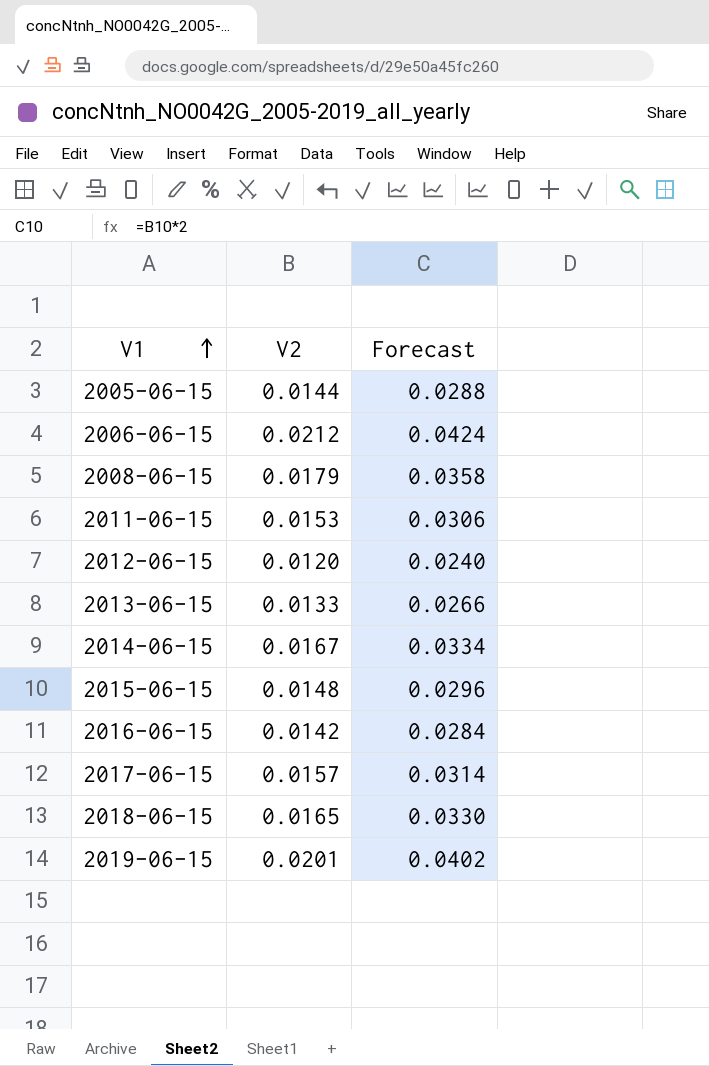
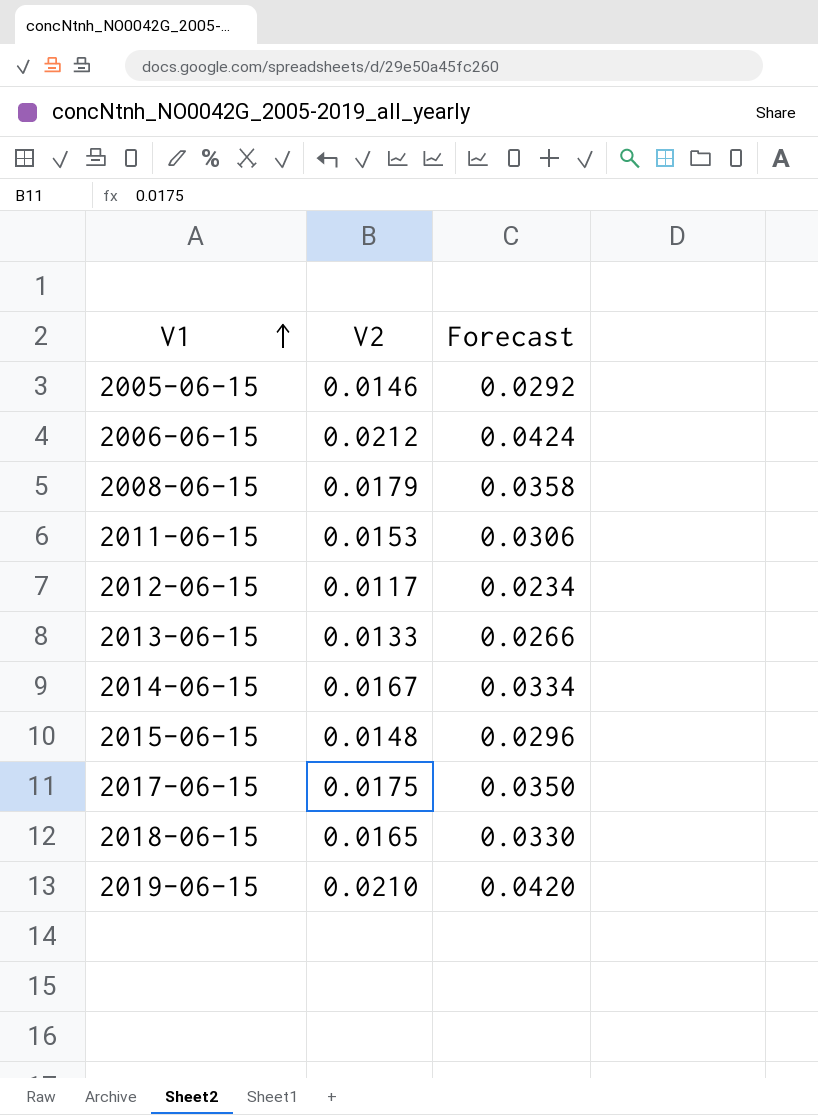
row 2016-06-15: 0.0142 | 0.0284 -> none
2005-06-15 | V2: 0.0144 -> 0.0146
2005-06-15 | Forecast: 0.0288 -> 0.0292
2012-06-15 | V2: 0.0120 -> 0.0117
2012-06-15 | Forecast: 0.0240 -> 0.0234
2017-06-15 | V2: 0.0157 -> 0.0175
2017-06-15 | Forecast: 0.0314 -> 0.0350
2019-06-15 | V2: 0.0201 -> 0.0210
2019-06-15 | Forecast: 0.0402 -> 0.0420

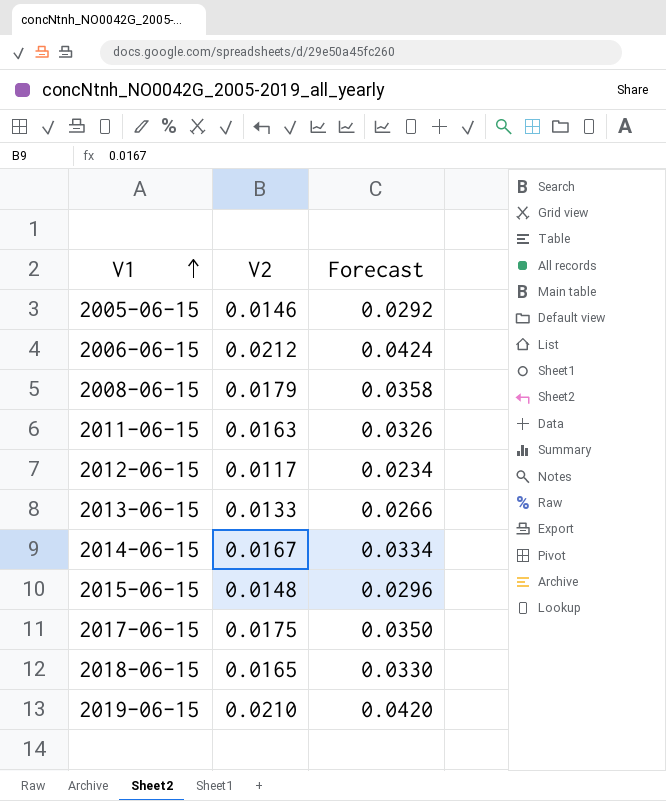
2011-06-15 | V2: 0.0153 -> 0.0163
2011-06-15 | Forecast: 0.0306 -> 0.0326

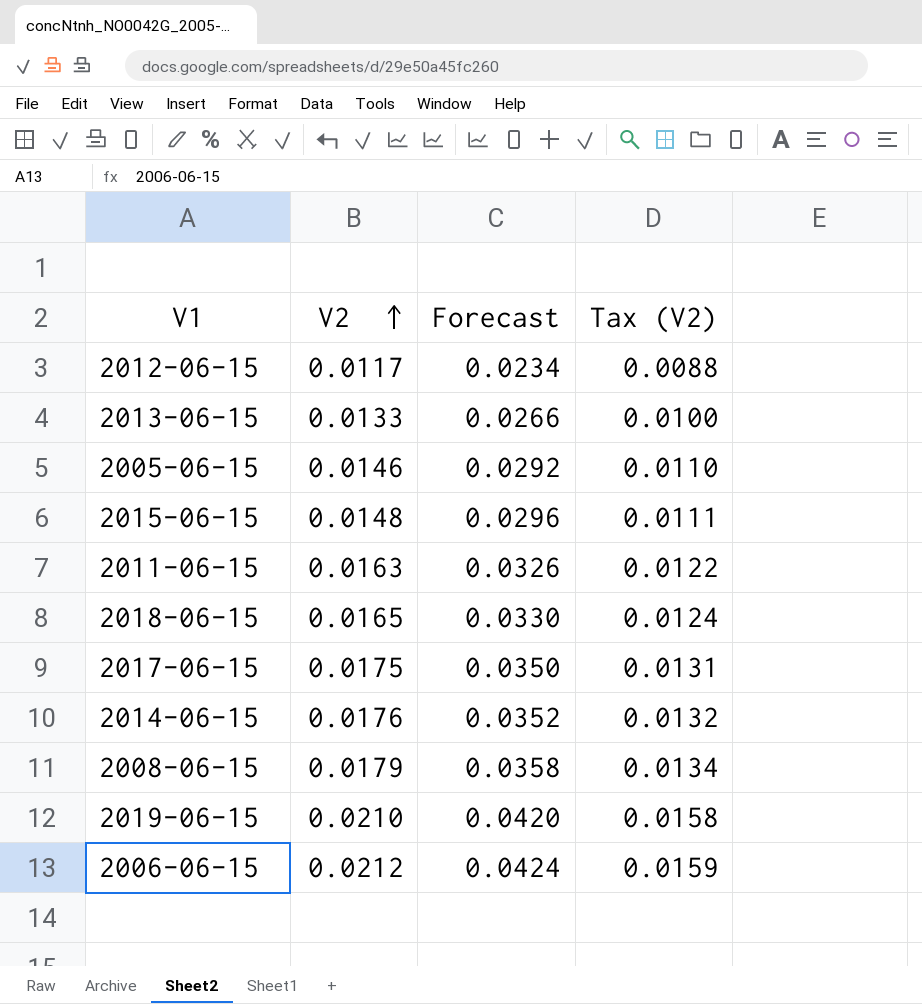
row order: V1 ascending -> V2 ascending
column Tax (V2) | formula: none -> [V2] * 0.75
2014-06-15 | V2: 0.0167 -> 0.0176
2014-06-15 | Forecast: 0.0334 -> 0.0352

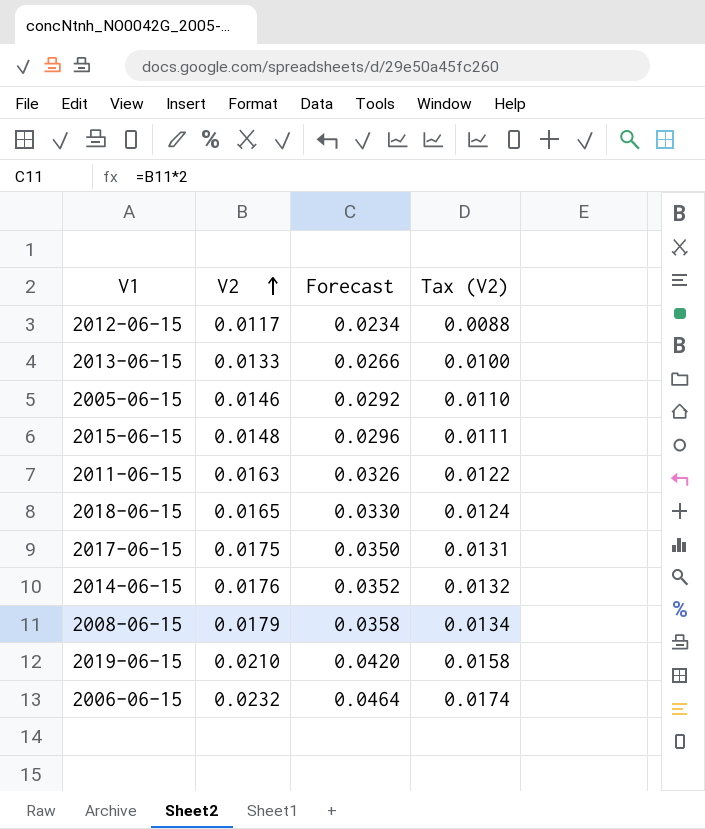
2006-06-15 | V2: 0.0212 -> 0.0232
2006-06-15 | Forecast: 0.0424 -> 0.0464
2006-06-15 | Tax (V2): 0.0159 -> 0.0174

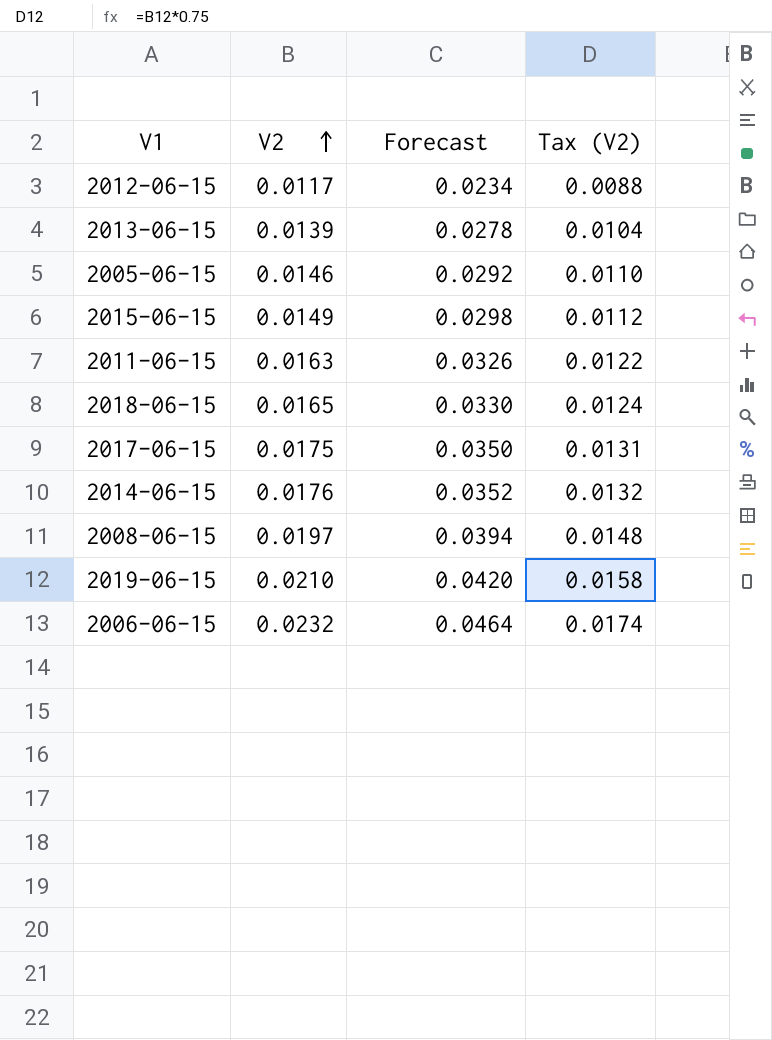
2013-06-15 | V2: 0.0133 -> 0.0139
2013-06-15 | Forecast: 0.0266 -> 0.0278
2013-06-15 | Tax (V2): 0.0100 -> 0.0104
2015-06-15 | V2: 0.0148 -> 0.0149
2015-06-15 | Forecast: 0.0296 -> 0.0298
2015-06-15 | Tax (V2): 0.0111 -> 0.0112
2008-06-15 | V2: 0.0179 -> 0.0197
2008-06-15 | Forecast: 0.0358 -> 0.0394
2008-06-15 | Tax (V2): 0.0134 -> 0.0148

